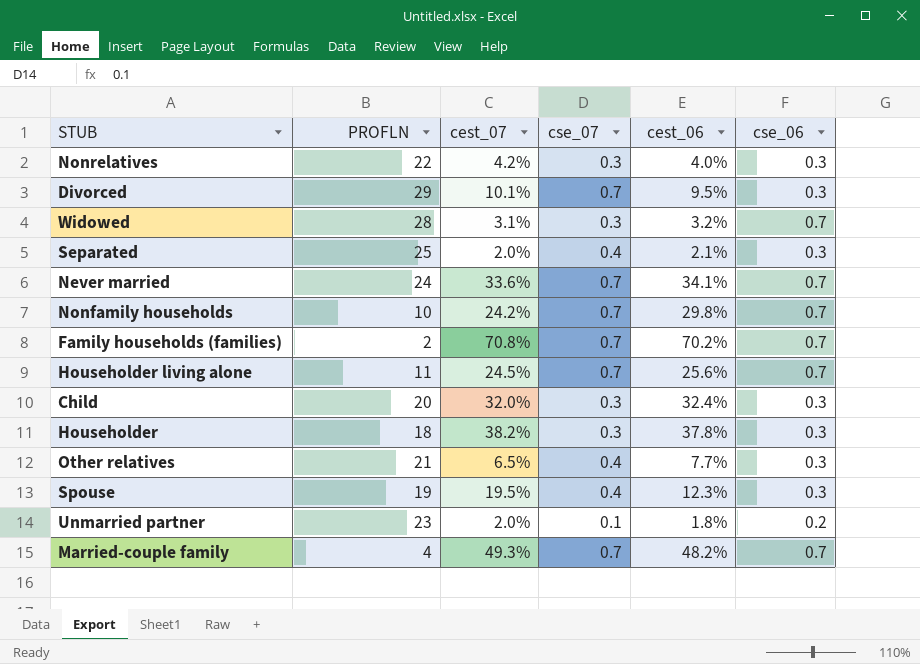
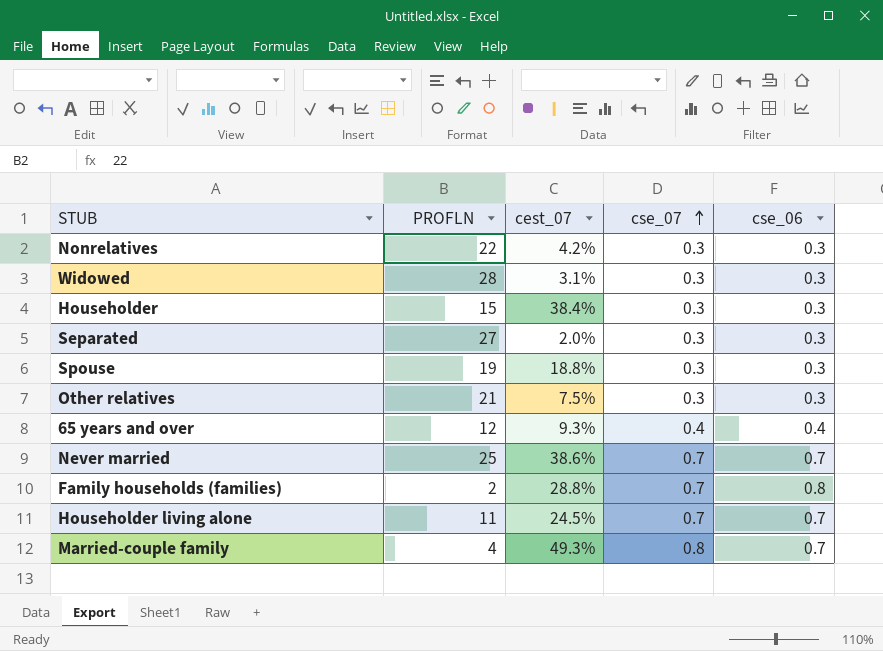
row order: none -> cse_07 ascending
column cest_06 | position: 5 -> none
row Divorced: 29 | 10.1% | 0.7 | 9.5% | 0.3 -> none
row Nonfamily households: 10 | 24.2% | 0.7 | 29.8% | 0.7 -> none
row Child: 20 | 32.0% | 0.3 | 32.4% | 0.3 -> none
row Unmarried partner: 23 | 2.0% | 0.1 | 1.8% | 0.2 -> none
Widowed | cse_06: 0.7 -> 0.3
Householder | PROFLN: 18 -> 15
Householder | cest_07: 38.2% -> 38.4%
Separated | PROFLN: 25 -> 27
Separated | cse_07: 0.4 -> 0.3
Spouse | cest_07: 19.5% -> 18.8%
Spouse | cse_07: 0.4 -> 0.3
Other relatives | cest_07: 6.5% -> 7.5%
Other relatives | cse_07: 0.4 -> 0.3
row 65 years and over: none -> 12 | 9.3% | 0.4 | 0.4
Never married | PROFLN: 24 -> 25
Never married | cest_07: 33.6% -> 38.6%
Family households (families) | cest_07: 70.8% -> 28.8%
Family households (families) | cse_06: 0.7 -> 0.8
Married-couple family | cse_07: 0.7 -> 0.8

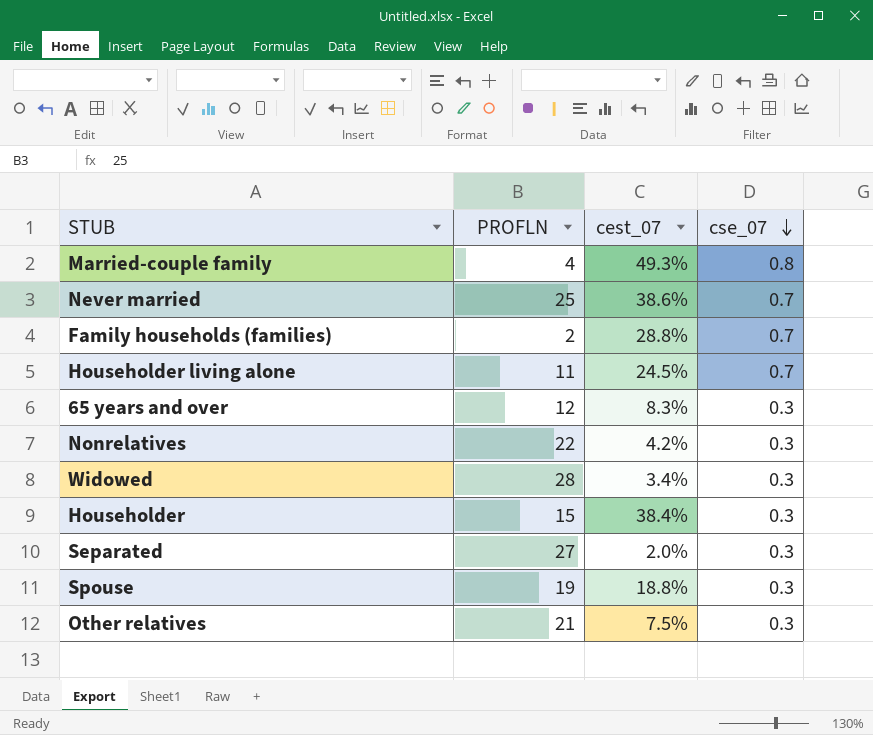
row order: cse_07 ascending -> cse_07 descending
column cse_06 | position: 5 -> none
65 years and over | cest_07: 9.3% -> 8.3%
65 years and over | cse_07: 0.4 -> 0.3
Widowed | cest_07: 3.1% -> 3.4%

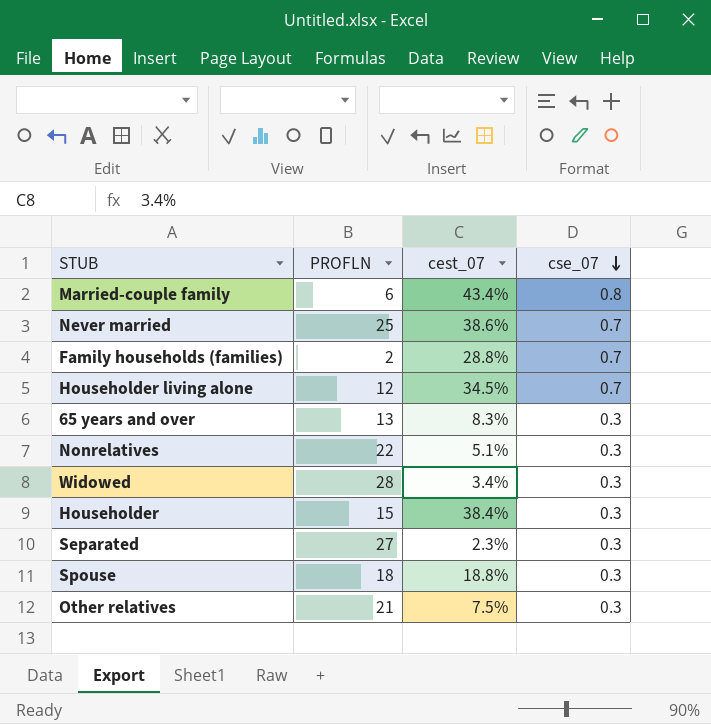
Married-couple family | PROFLN: 4 -> 6
Married-couple family | cest_07: 49.3% -> 43.4%
Householder living alone | PROFLN: 11 -> 12
Householder living alone | cest_07: 24.5% -> 34.5%
65 years and over | PROFLN: 12 -> 13
Nonrelatives | cest_07: 4.2% -> 5.1%
Separated | cest_07: 2.0% -> 2.3%
Spouse | PROFLN: 19 -> 18

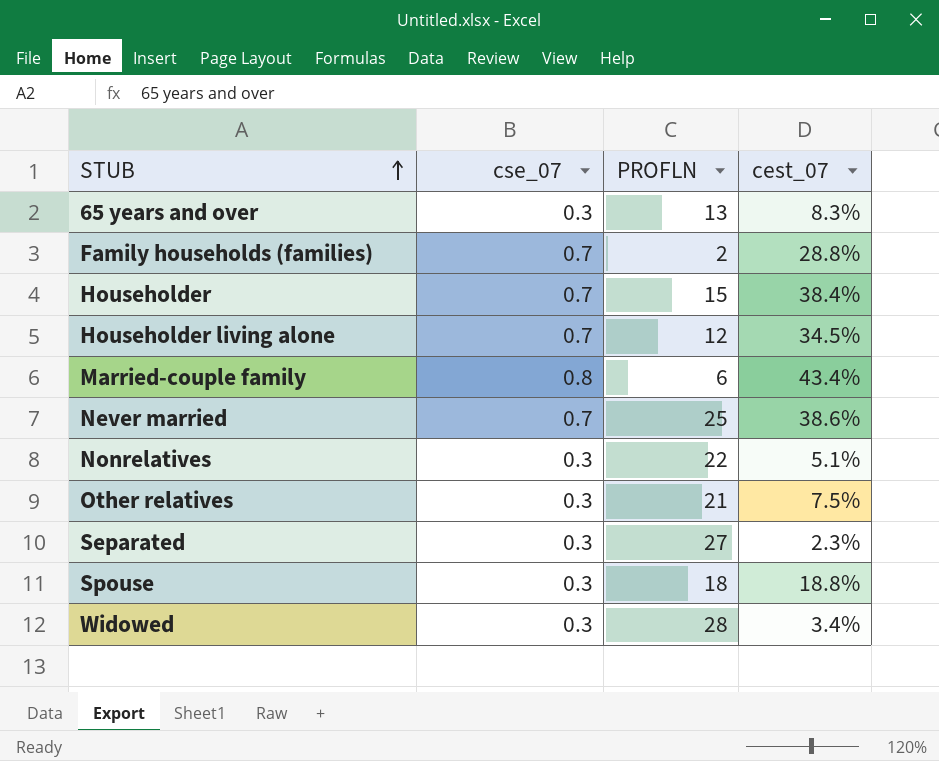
row order: cse_07 descending -> STUB ascending
column cse_07 | position: 4 -> 2
Householder | cse_07: 0.3 -> 0.7

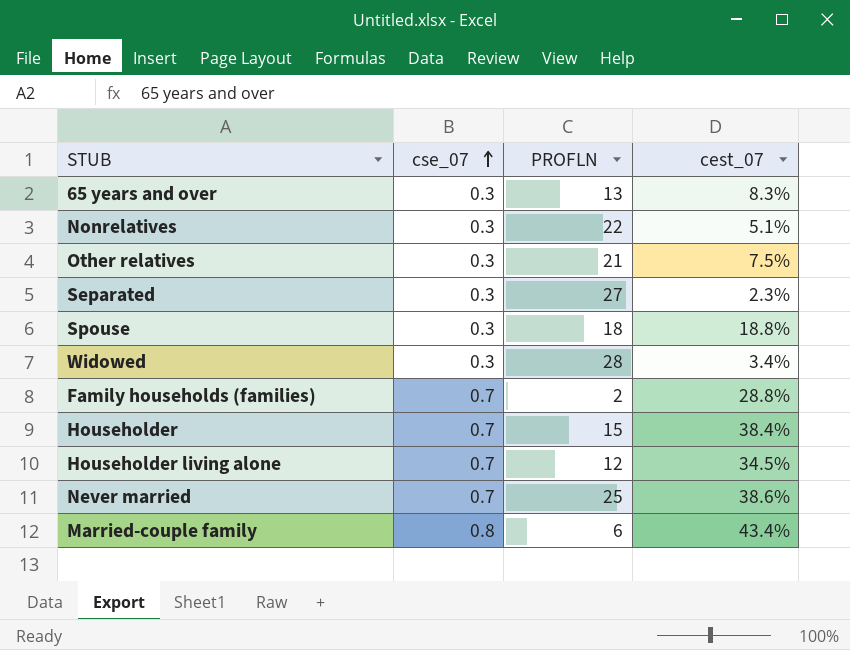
row order: STUB ascending -> cse_07 ascending

